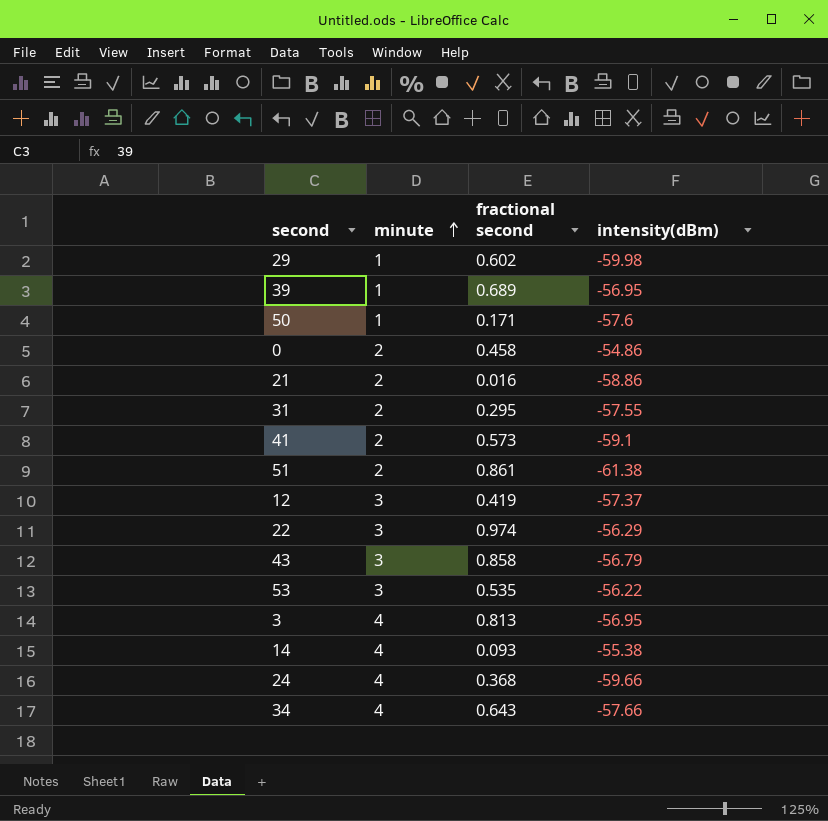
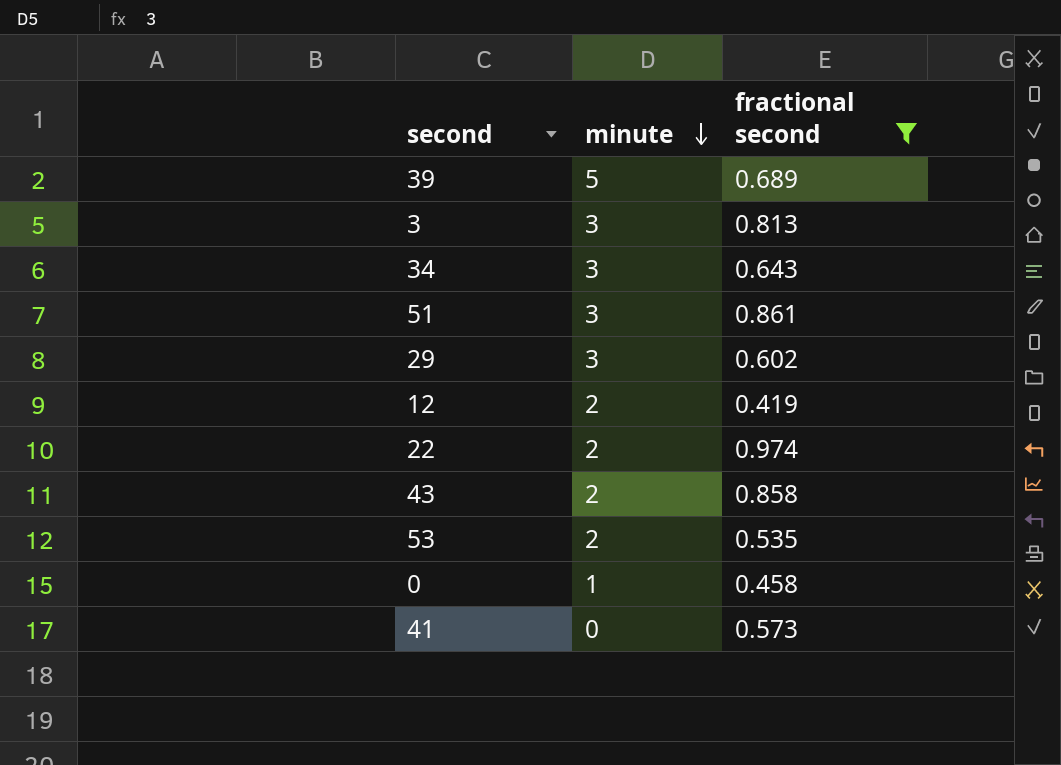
filter: none -> fractional second >= 0.419
row order: minute ascending -> minute descending
column intensity(dBm) | position: 4 -> none
39 | minute: 1 -> 5
3 | minute: 4 -> 3
34 | minute: 4 -> 3
51 | minute: 2 -> 3
29 | minute: 1 -> 3
12 | minute: 3 -> 2
22 | minute: 3 -> 2
43 | minute: 3 -> 2
53 | minute: 3 -> 2
0 | minute: 2 -> 1
41 | minute: 2 -> 0

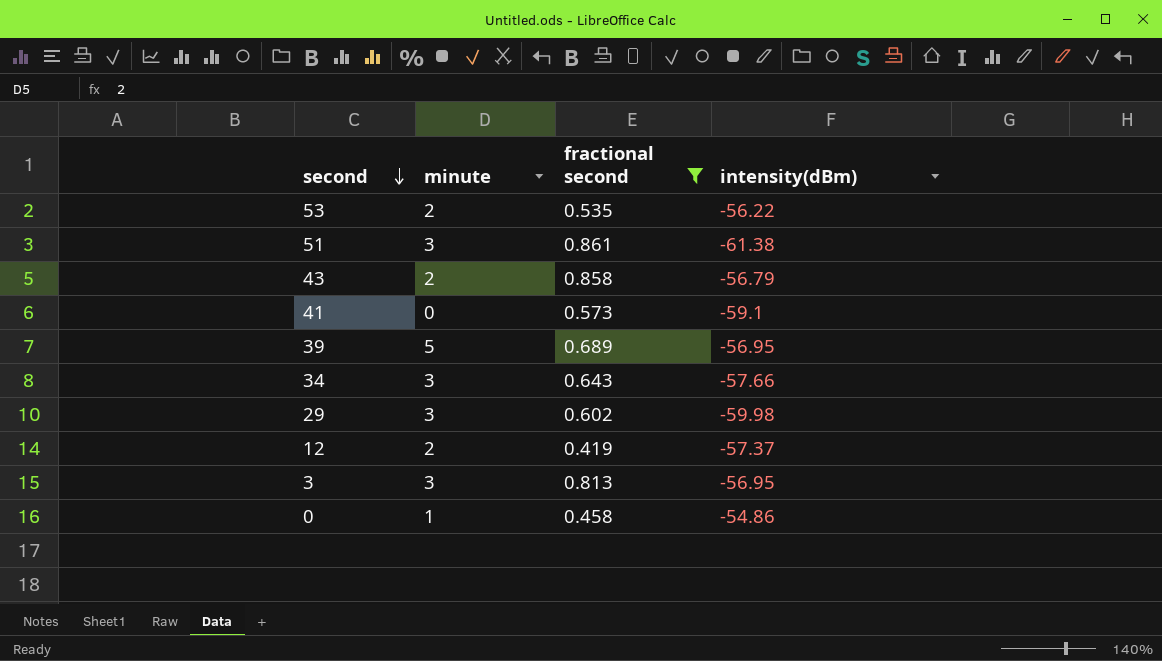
row order: minute descending -> second descending
column intensity(dBm) | position: none -> 4
row 22: 2 | 0.974 -> none

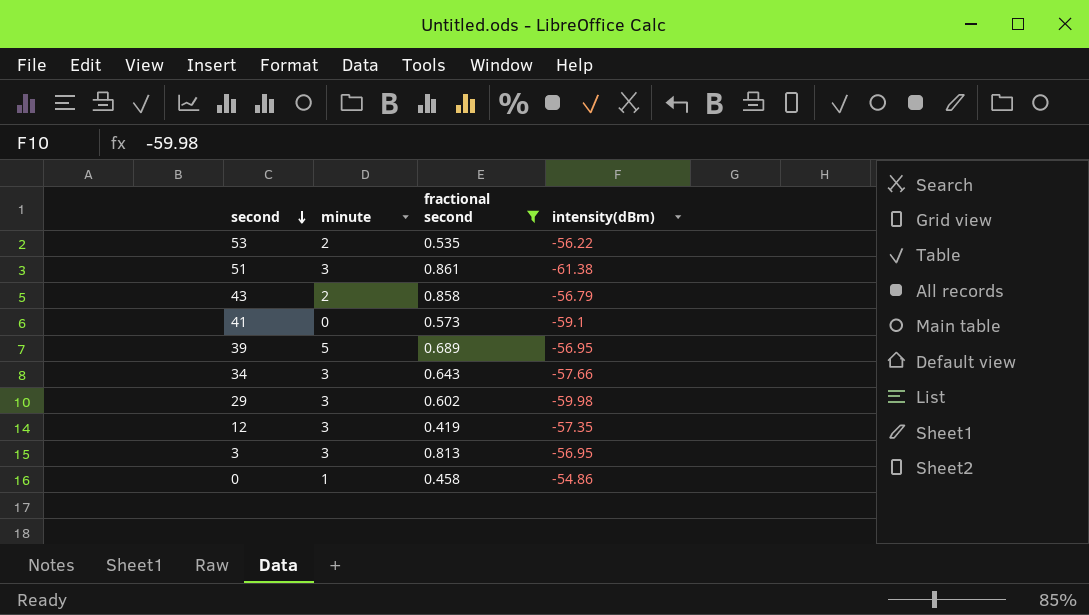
12 | minute: 2 -> 3
12 | intensity(dBm): -57.37 -> -57.35

